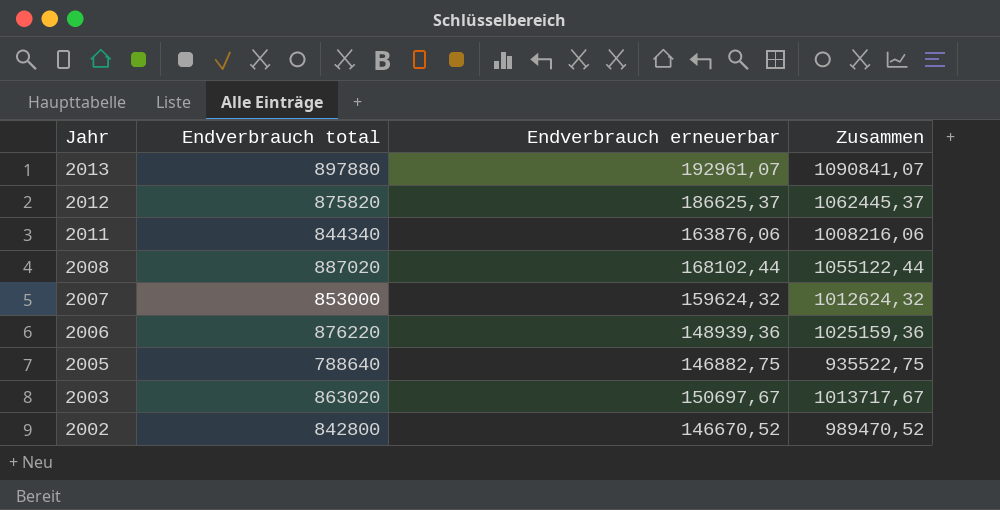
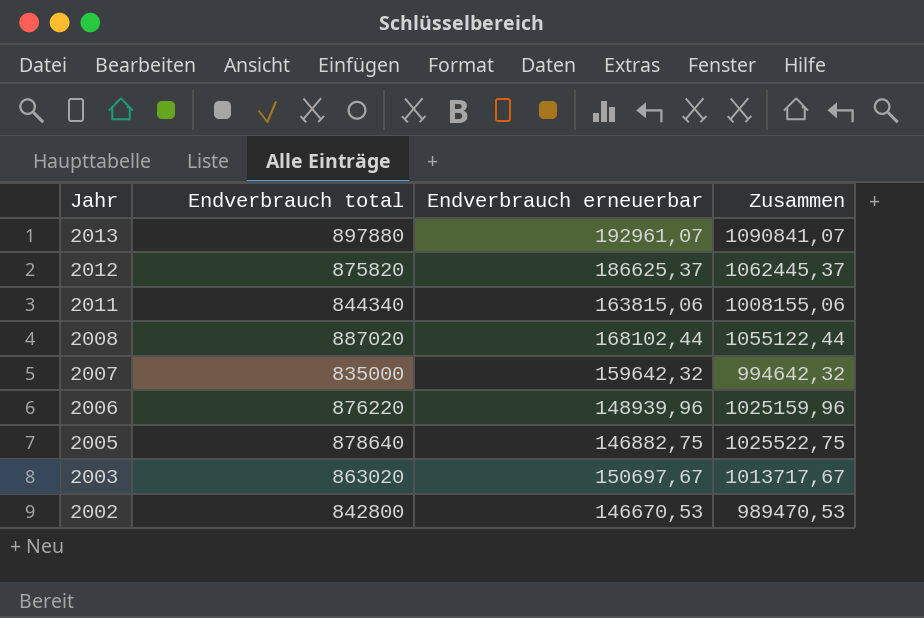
2011 | Endverbrauch erneuerbar: 163876,06 -> 163815,06
2011 | Zusammen: 1008216,06 -> 1008155,06
2007 | Endverbrauch total: 853000 -> 835000
2007 | Endverbrauch erneuerbar: 159624,32 -> 159642,32
2007 | Zusammen: 1012624,32 -> 994642,32
2006 | Endverbrauch erneuerbar: 148939,36 -> 148939,96
2006 | Zusammen: 1025159,36 -> 1025159,96
2005 | Endverbrauch total: 788640 -> 878640
2005 | Zusammen: 935522,75 -> 1025522,75
2002 | Endverbrauch erneuerbar: 146670,52 -> 146670,53
2002 | Zusammen: 989470,52 -> 989470,53

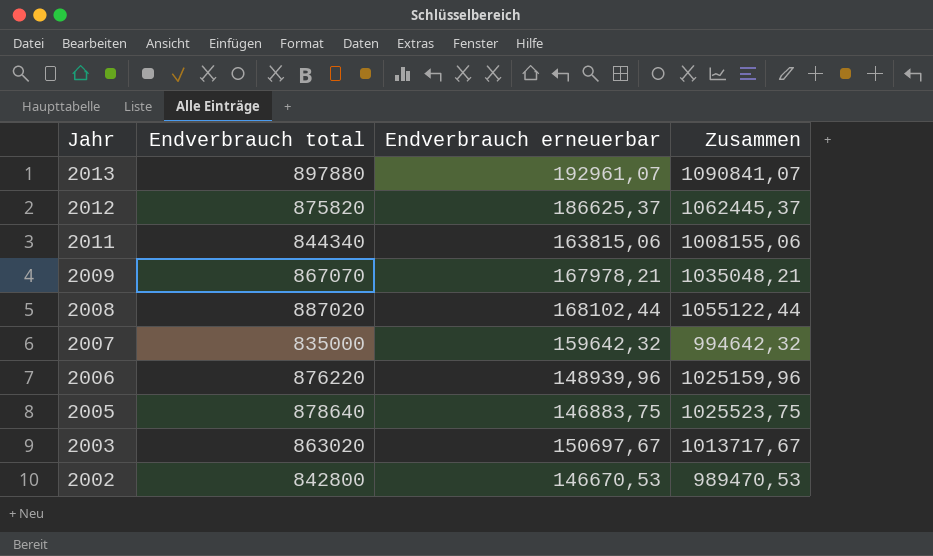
row 2009: none -> 867070 | 167978,21 | 1035048,21
2005 | Endverbrauch erneuerbar: 146882,75 -> 146883,75
2005 | Zusammen: 1025522,75 -> 1025523,75

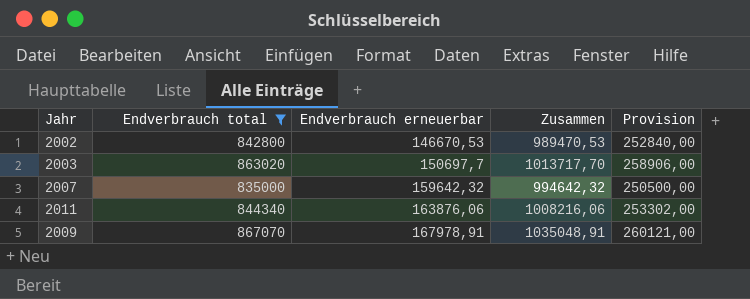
filter: none -> Endverbrauch total <= 867070
row order: Jahr descending -> Endverbrauch erneuerbar ascending
column Provision | formula: none -> [Endverbrauch total] * 0,3
2003 | Endverbrauch erneuerbar: 150697,67 -> 150697,7
2003 | Zusammen: 1013717,67 -> 1013717,70
2011 | Endverbrauch erneuerbar: 163815,06 -> 163876,06
2011 | Zusammen: 1008155,06 -> 1008216,06
2009 | Endverbrauch erneuerbar: 167978,21 -> 167978,91
2009 | Zusammen: 1035048,21 -> 1035048,91

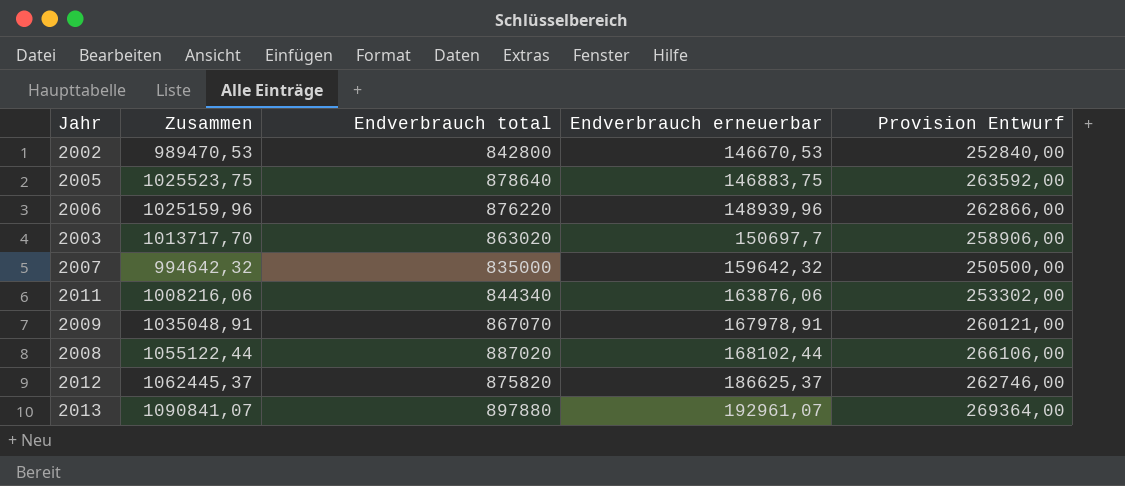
filter: Endverbrauch total <= 867070 -> none
column Zusammen | position: 4 -> 2
column name: Provision -> Provision Entwurf

